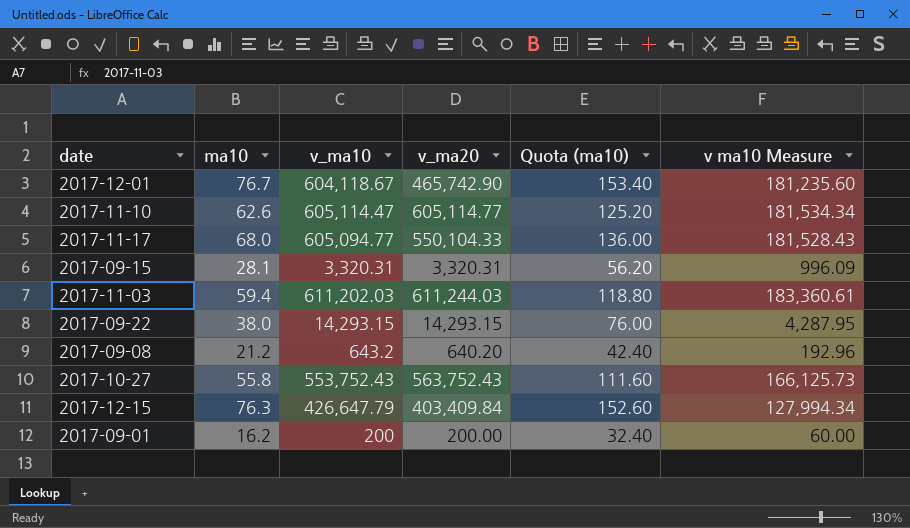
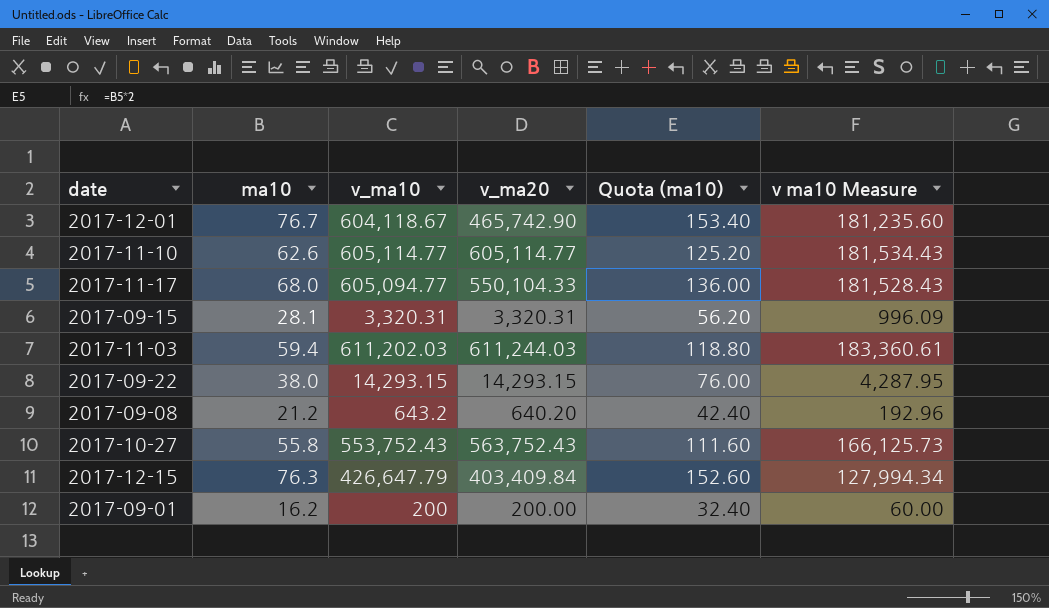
2017-11-10 | v_ma10: 605,114.47 -> 605,114.77
2017-11-10 | v ma10 Measure: 181,534.34 -> 181,534.43

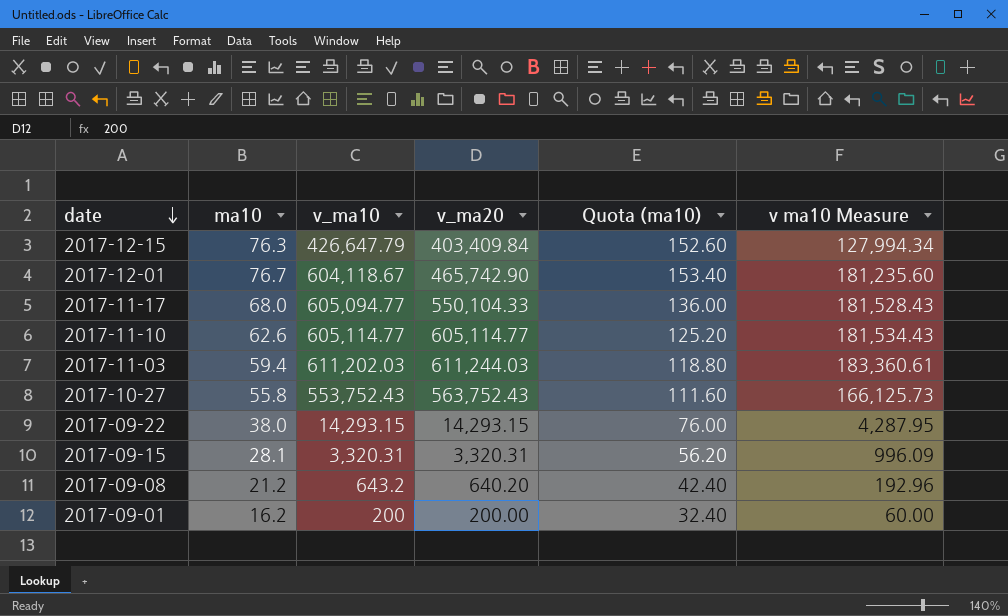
row order: none -> date descending

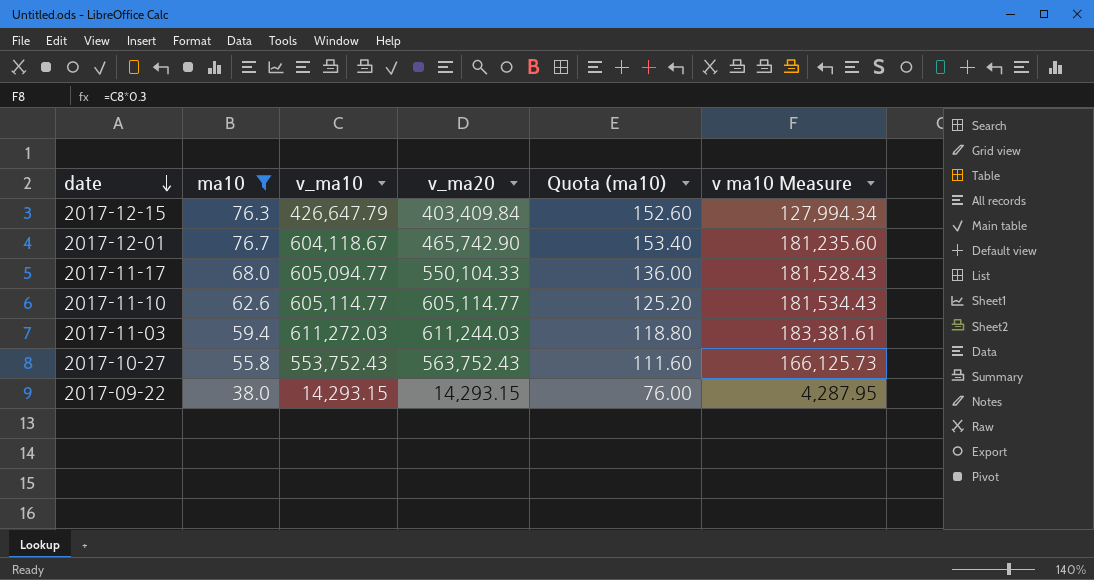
filter: none -> ma10 >= 38.0
2017-11-03 | v_ma10: 611,202.03 -> 611,272.03
2017-11-03 | v ma10 Measure: 183,360.61 -> 183,381.61

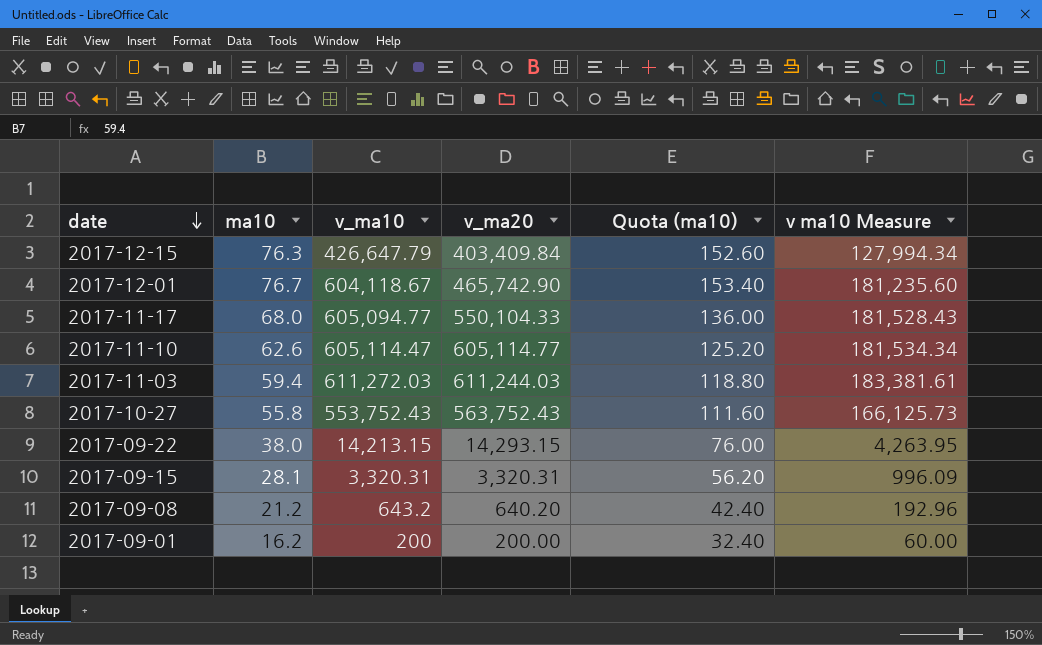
filter: ma10 >= 38.0 -> none
2017-11-10 | v_ma10: 605,114.77 -> 605,114.47
2017-11-10 | v ma10 Measure: 181,534.43 -> 181,534.34
2017-09-22 | v_ma10: 14,293.15 -> 14,213.15
2017-09-22 | v ma10 Measure: 4,287.95 -> 4,263.95

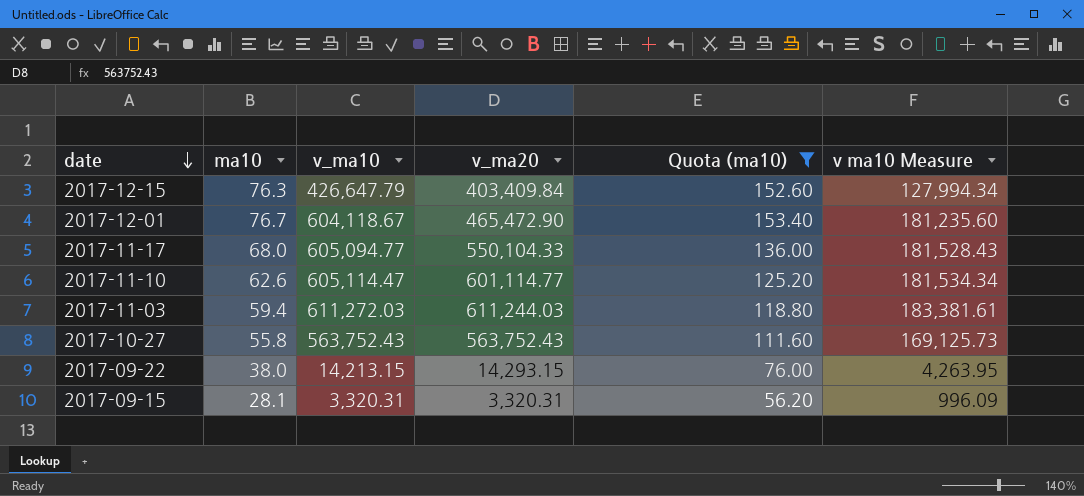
filter: none -> Quota (ma10) >= 56.20
2017-12-01 | v_ma20: 465,742.90 -> 465,472.90
2017-11-10 | v_ma20: 605,114.77 -> 601,114.77
2017-10-27 | v_ma10: 553,752.43 -> 563,752.43
2017-10-27 | v ma10 Measure: 166,125.73 -> 169,125.73

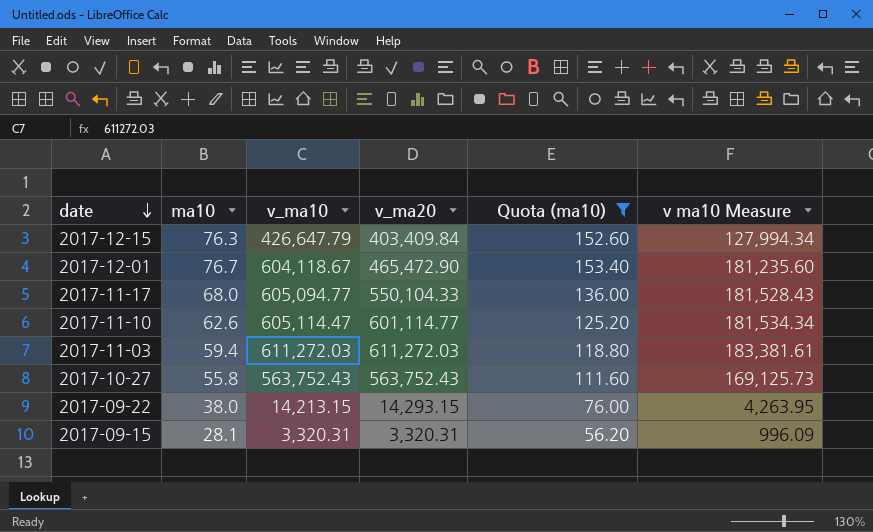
2017-11-03 | v_ma20: 611,244.03 -> 611,272.03

